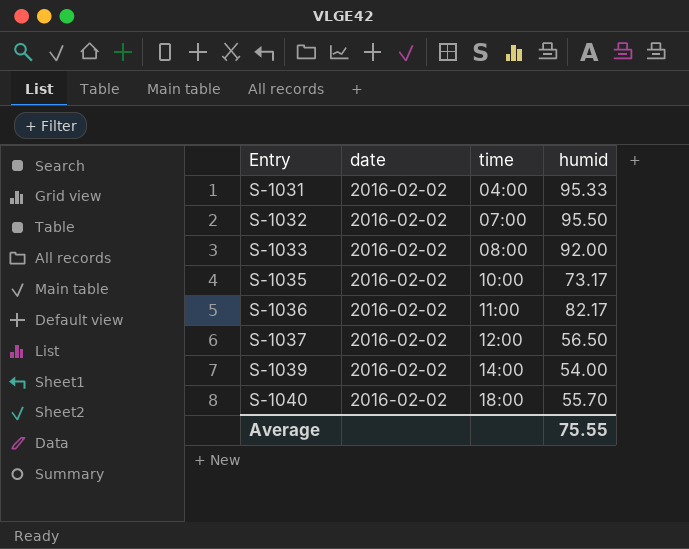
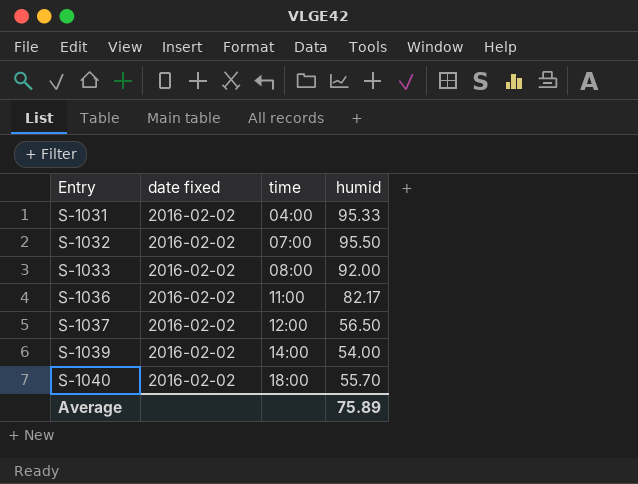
column name: date -> date fixed
row S-1035: 2016-02-02 | 10:00 | 73.17 -> none
Average | humid: 75.55 -> 75.89

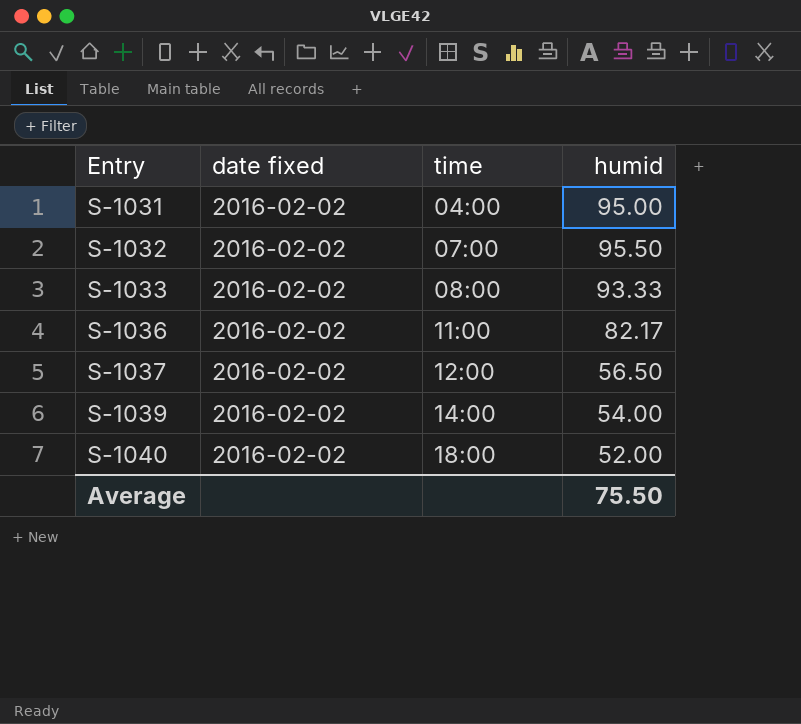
S-1031 | humid: 95.33 -> 95.00
S-1033 | humid: 92.00 -> 93.33
S-1040 | humid: 55.70 -> 52.00
Average | humid: 75.89 -> 75.50

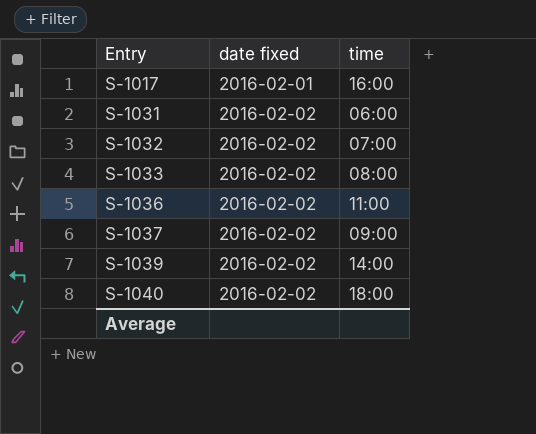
column humid | position: 4 -> none
row S-1017: none -> 2016-02-01 | 16:00
S-1031 | time: 04:00 -> 06:00
S-1037 | time: 12:00 -> 09:00

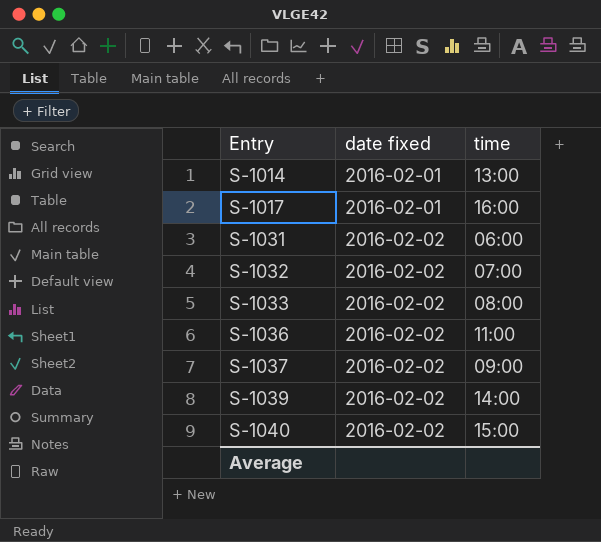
row S-1014: none -> 2016-02-01 | 13:00
S-1040 | time: 18:00 -> 15:00

